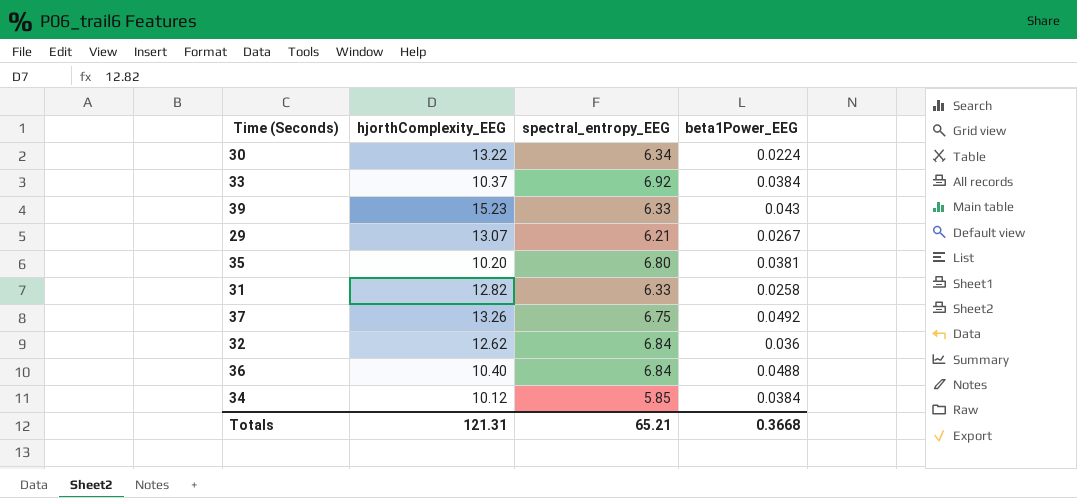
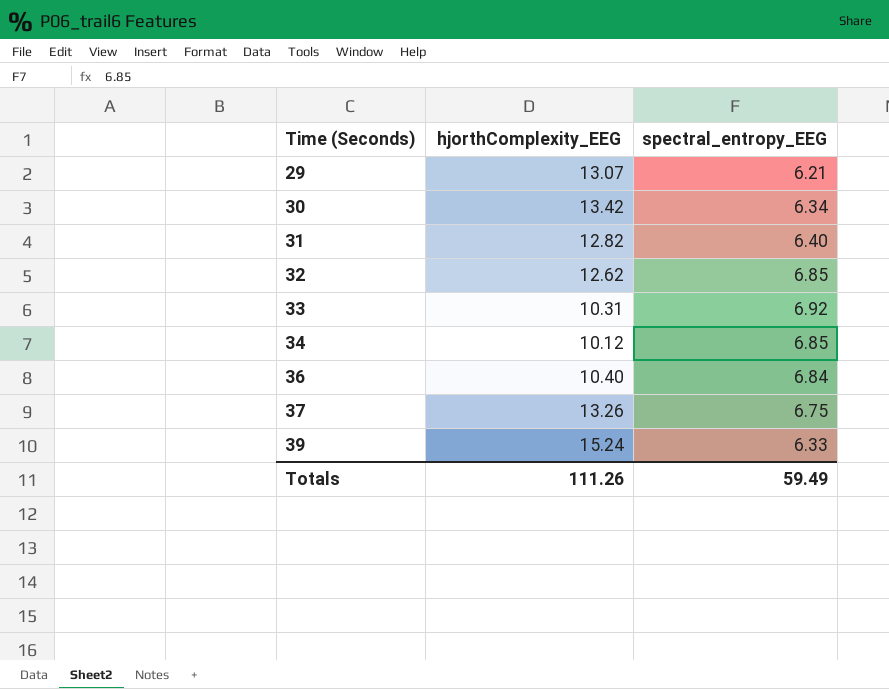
row order: none -> Time (Seconds) ascending
column beta1Power_EEG | position: 4 -> none
row 35: 10.20 | 6.80 | 0.0381 -> none
30 | hjorthComplexity_EEG: 13.22 -> 13.42
31 | spectral_entropy_EEG: 6.33 -> 6.40
32 | spectral_entropy_EEG: 6.84 -> 6.85
33 | hjorthComplexity_EEG: 10.37 -> 10.31
34 | spectral_entropy_EEG: 5.85 -> 6.85
39 | hjorthComplexity_EEG: 15.23 -> 15.24
Totals | hjorthComplexity_EEG: 121.31 -> 111.26
Totals | spectral_entropy_EEG: 65.21 -> 59.49

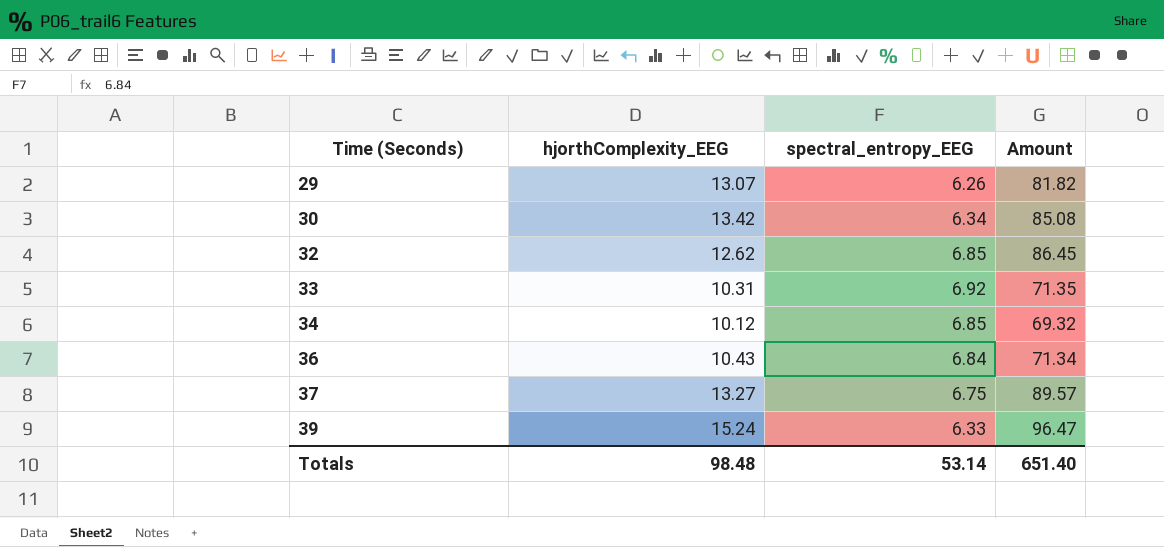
column Amount | formula: none -> [hjorthComplexity_EEG] * [spectral_entropy_EEG]
row 31: 12.82 | 6.40 -> none
29 | spectral_entropy_EEG: 6.21 -> 6.26
36 | hjorthComplexity_EEG: 10.40 -> 10.43
37 | hjorthComplexity_EEG: 13.26 -> 13.27
Totals | hjorthComplexity_EEG: 111.26 -> 98.48
Totals | spectral_entropy_EEG: 59.49 -> 53.14

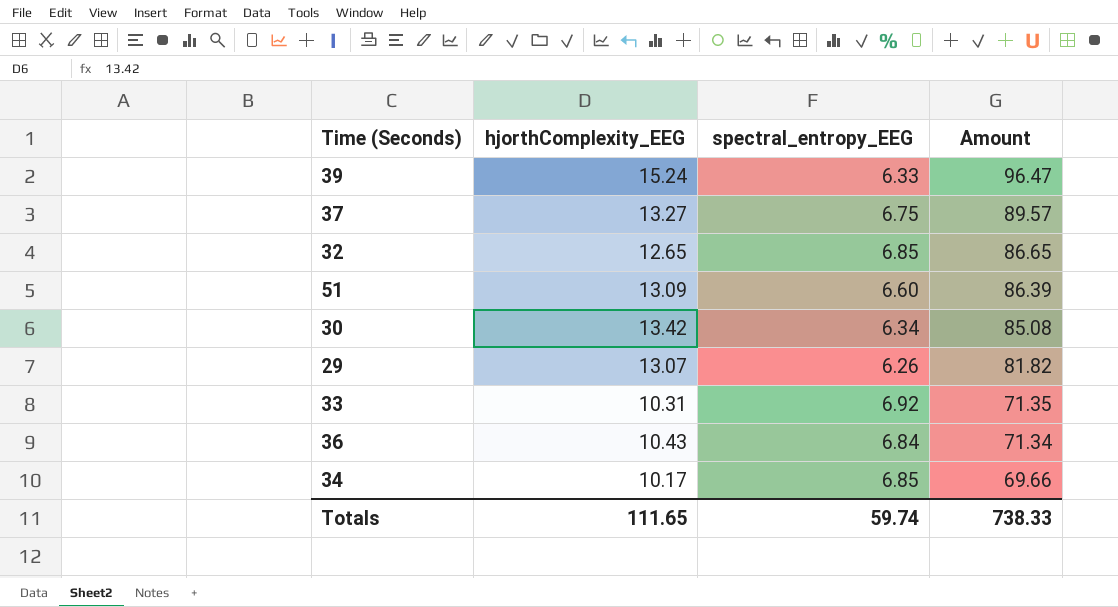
row order: Time (Seconds) ascending -> Amount descending
32 | hjorthComplexity_EEG: 12.62 -> 12.65
32 | Amount: 86.45 -> 86.65
row 51: none -> 13.09 | 6.60 | 86.39
34 | hjorthComplexity_EEG: 10.12 -> 10.17
34 | Amount: 69.32 -> 69.66
Totals | hjorthComplexity_EEG: 98.48 -> 111.65
Totals | spectral_entropy_EEG: 53.14 -> 59.74
Totals | Amount: 651.40 -> 738.33

